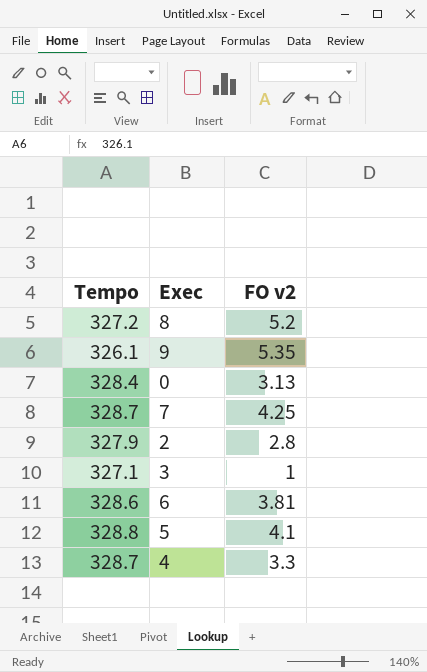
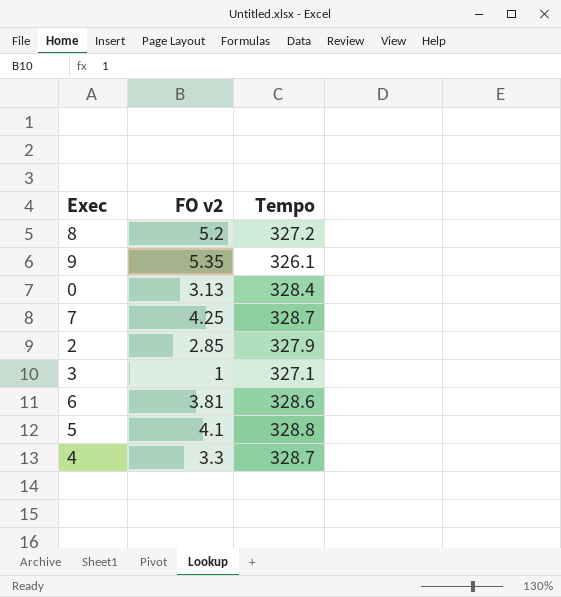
column Tempo | position: 1 -> 3
2 | FO v2: 2.8 -> 2.85

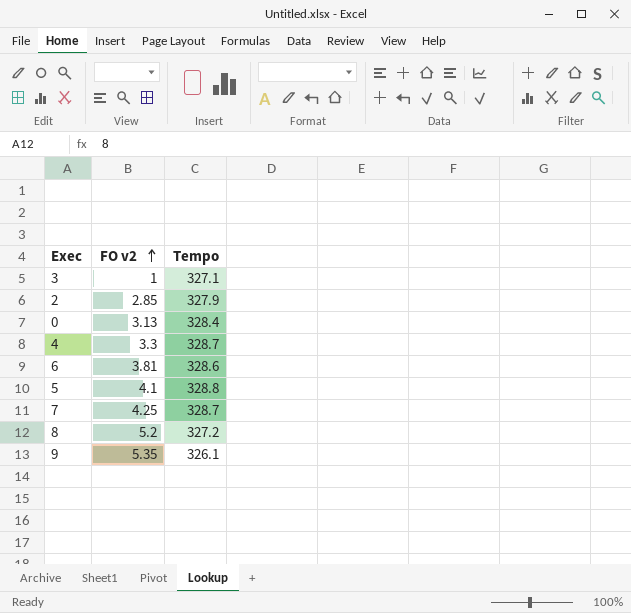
row order: none -> FO v2 ascending

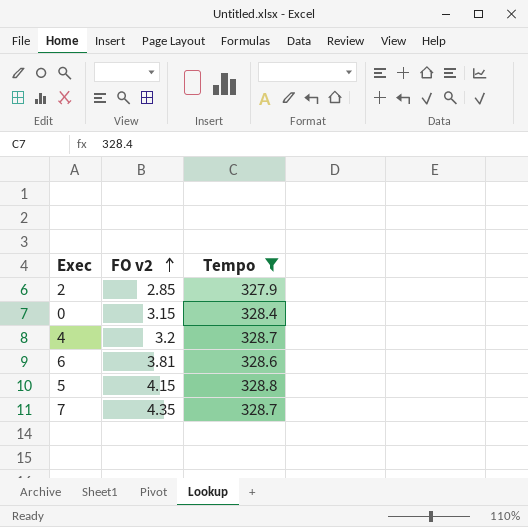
filter: none -> Tempo >= 327.9
0 | FO v2: 3.13 -> 3.15
4 | FO v2: 3.3 -> 3.2
5 | FO v2: 4.1 -> 4.15
7 | FO v2: 4.25 -> 4.35

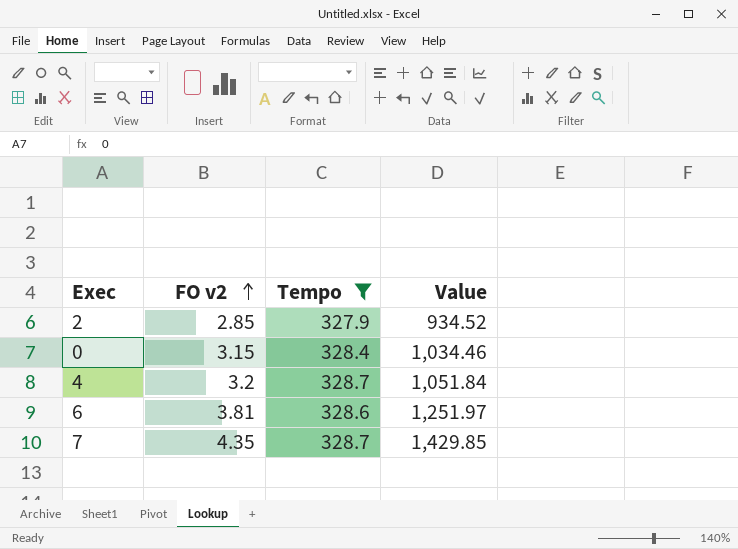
column Value | formula: none -> [FO v2] * [Tempo]
row 5: 4.15 | 328.8 -> none

